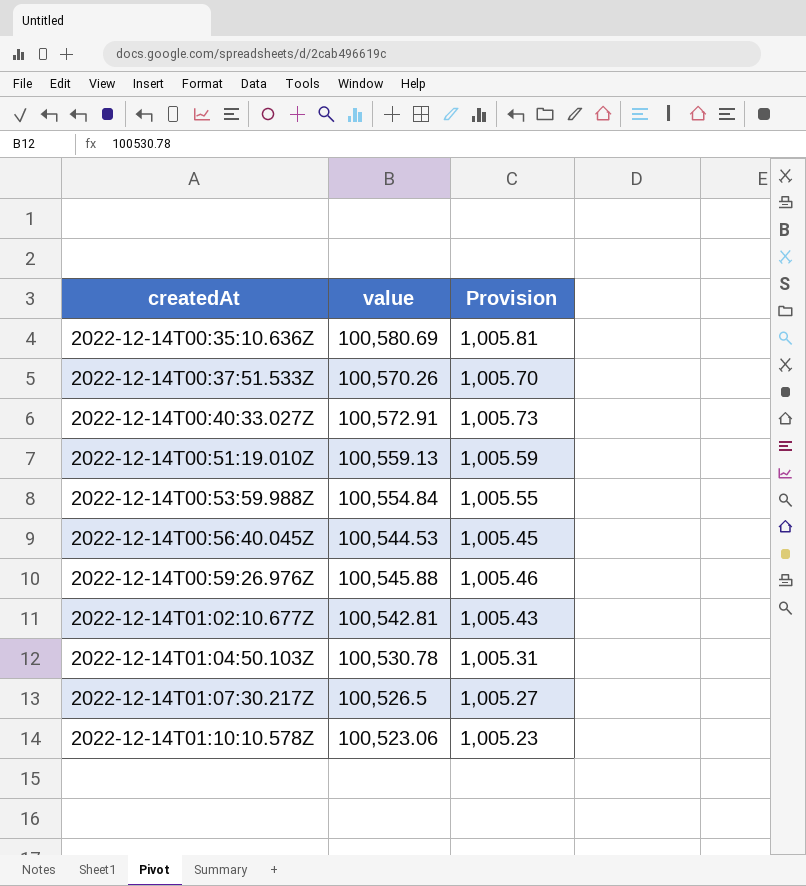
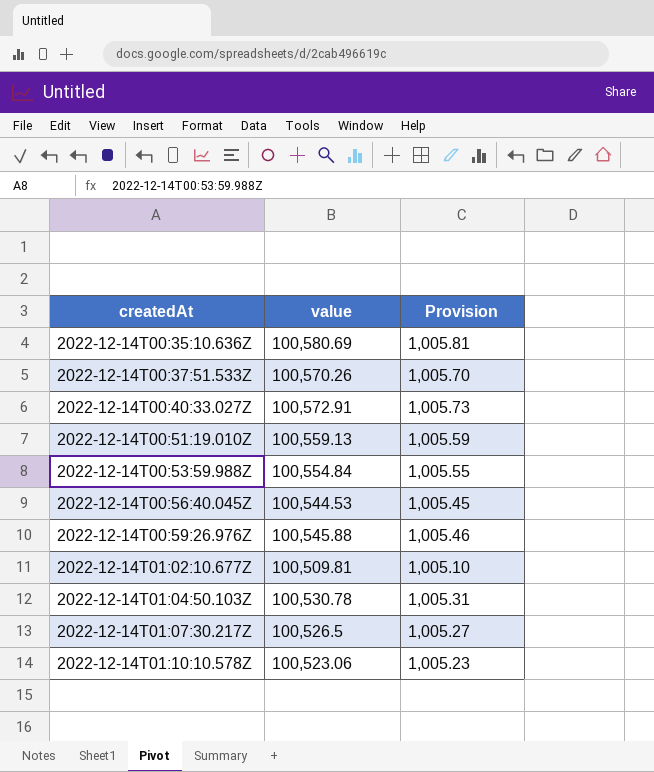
2022-12-14T01:02:10.677Z | value: 100,542.81 -> 100,509.81
2022-12-14T01:02:10.677Z | Provision: 1,005.43 -> 1,005.10

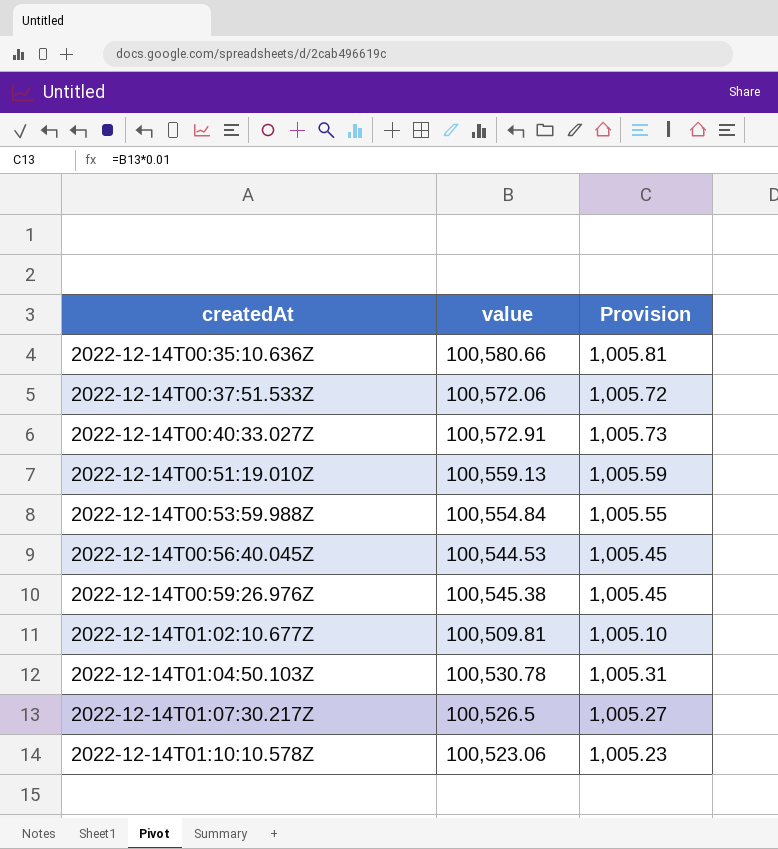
2022-12-14T00:35:10.636Z | value: 100,580.69 -> 100,580.66
2022-12-14T00:37:51.533Z | value: 100,570.26 -> 100,572.06
2022-12-14T00:37:51.533Z | Provision: 1,005.70 -> 1,005.72
2022-12-14T00:59:26.976Z | value: 100,545.88 -> 100,545.38
2022-12-14T00:59:26.976Z | Provision: 1,005.46 -> 1,005.45

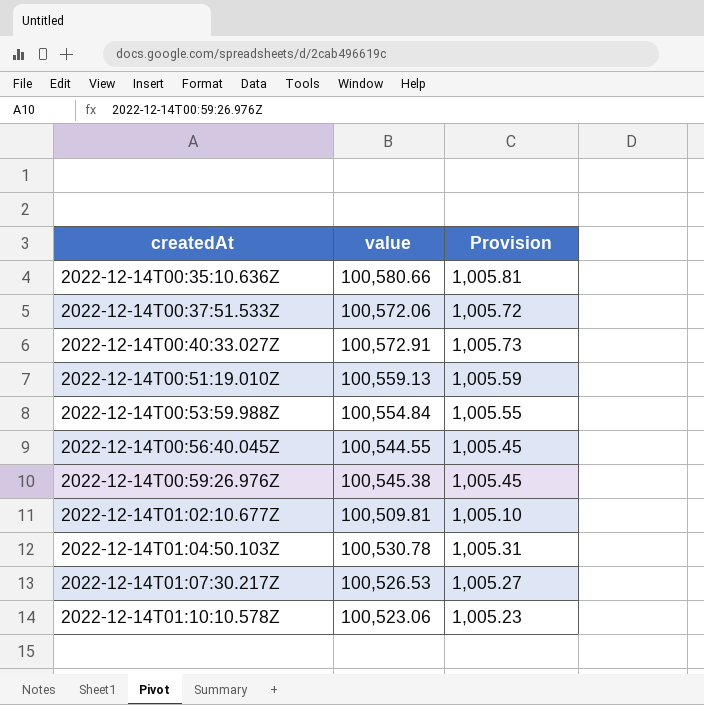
2022-12-14T00:56:40.045Z | value: 100,544.53 -> 100,544.55
2022-12-14T01:07:30.217Z | value: 100,526.5 -> 100,526.53

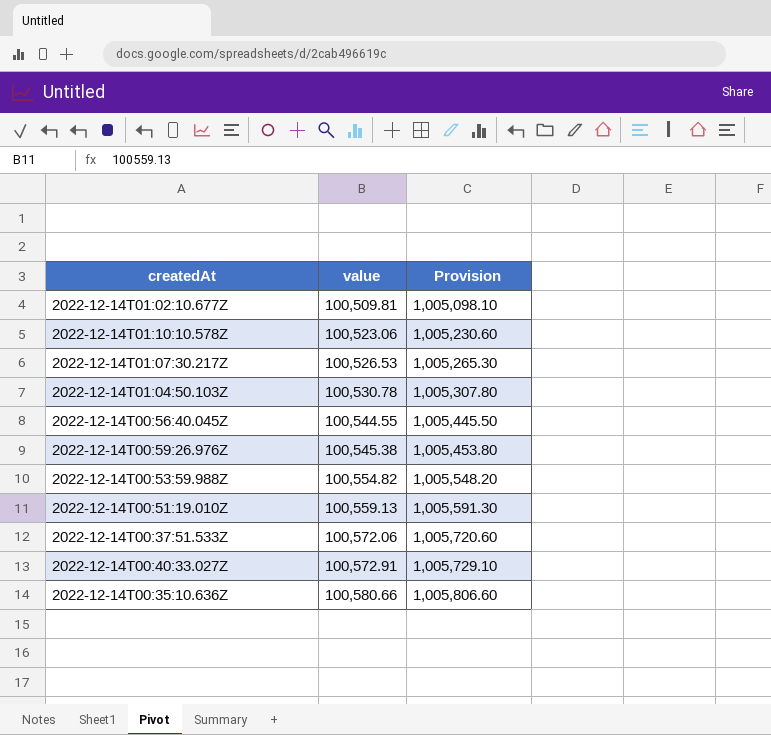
row order: createdAt ascending -> value ascending
column Provision | formula: [value] * 0.01 -> [value] * 10
2022-12-14T00:53:59.988Z | value: 100,554.84 -> 100,554.82

